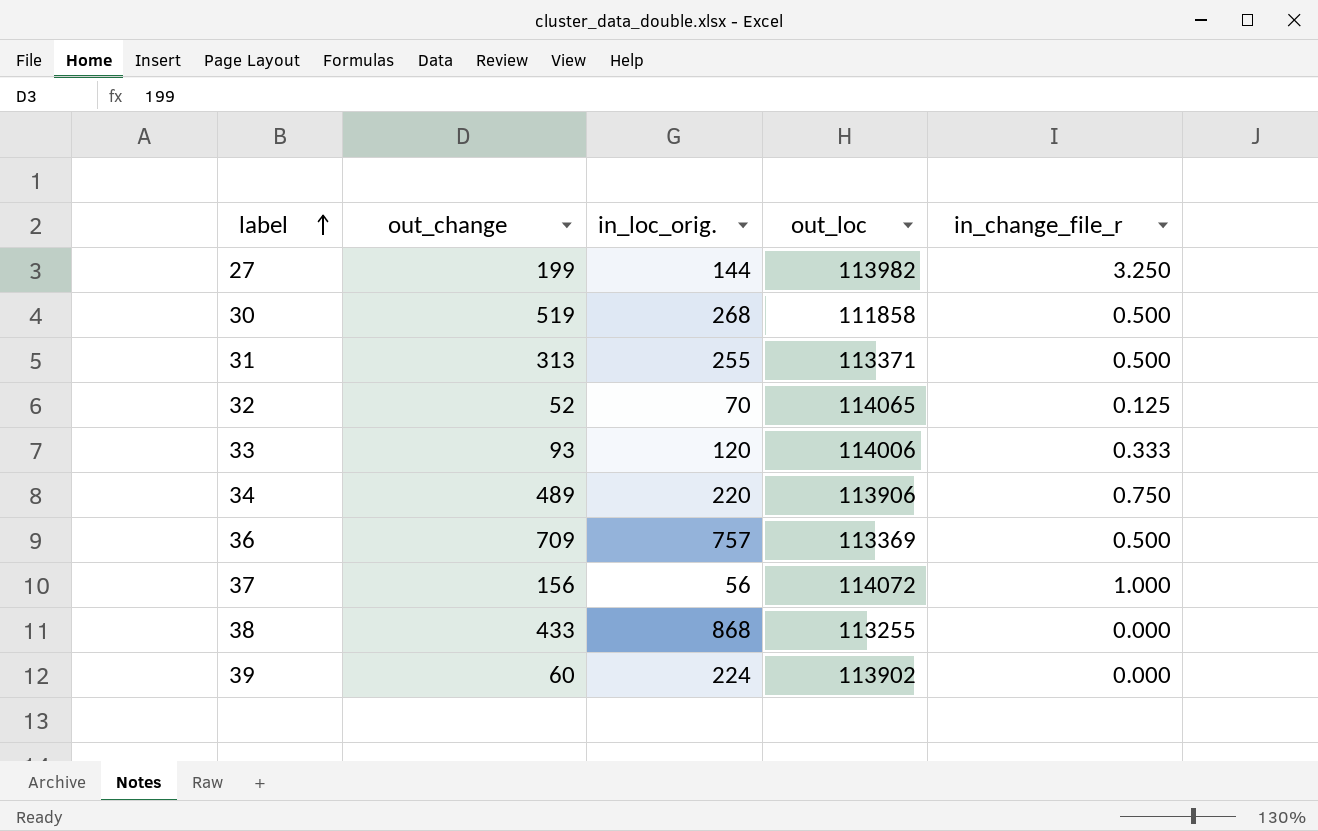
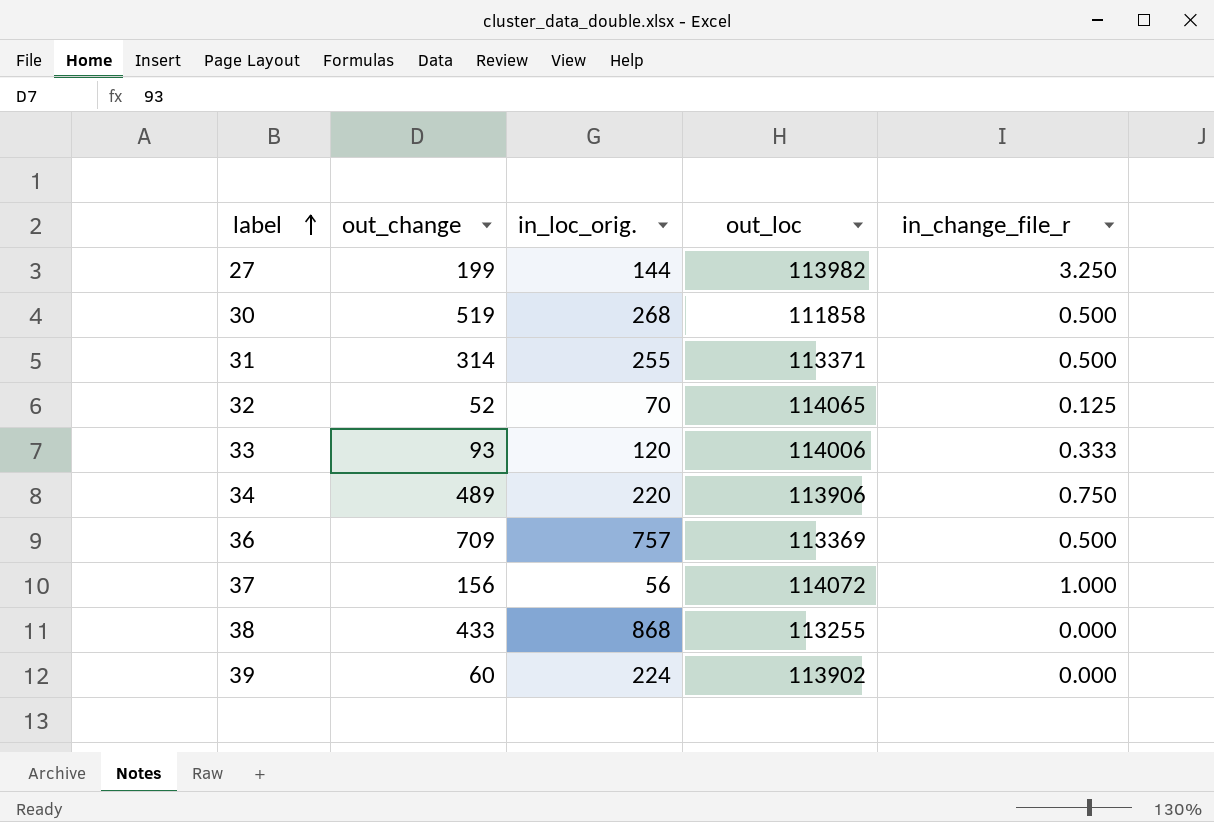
31 | out_change: 313 -> 314

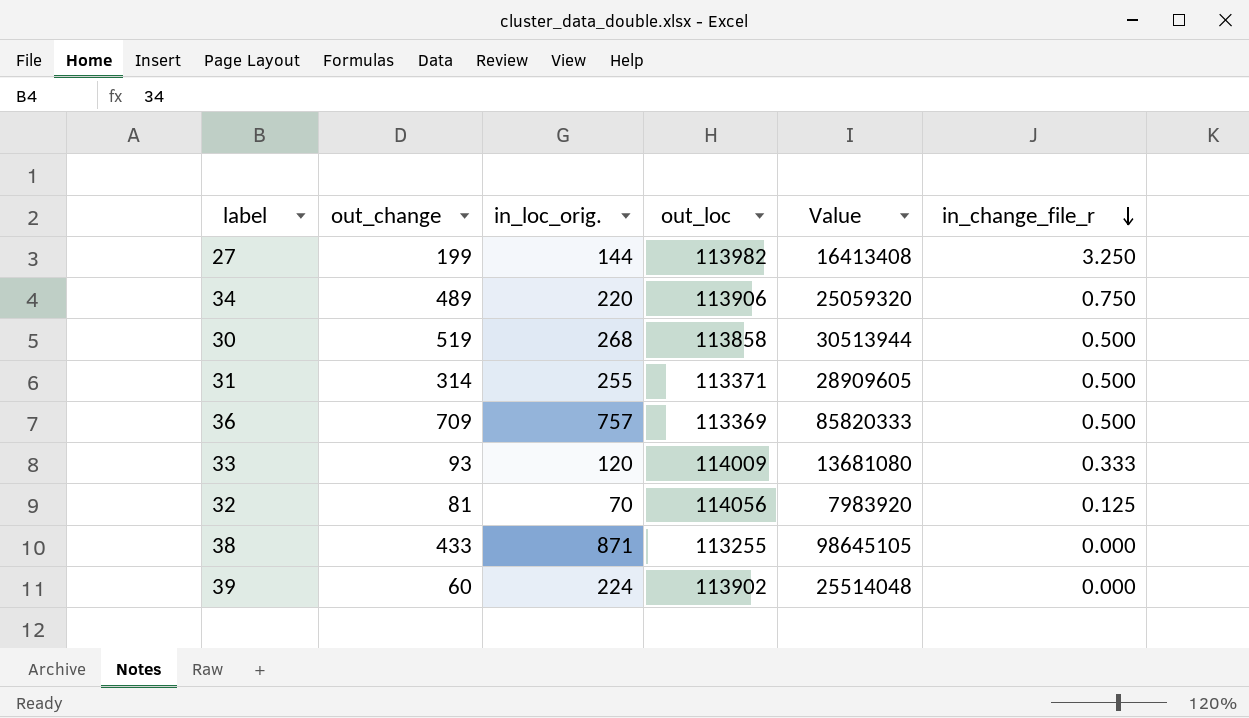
row order: label ascending -> in_change_file_r descending
column Value | formula: none -> [in_loc_orig.] * [out_loc]
row 37: 156 | 56 | 114072 | 1.000 -> none
30 | out_loc: 111858 -> 113858
33 | out_loc: 114006 -> 114009
32 | out_change: 52 -> 81
32 | out_loc: 114065 -> 114056
38 | in_loc_orig.: 868 -> 871

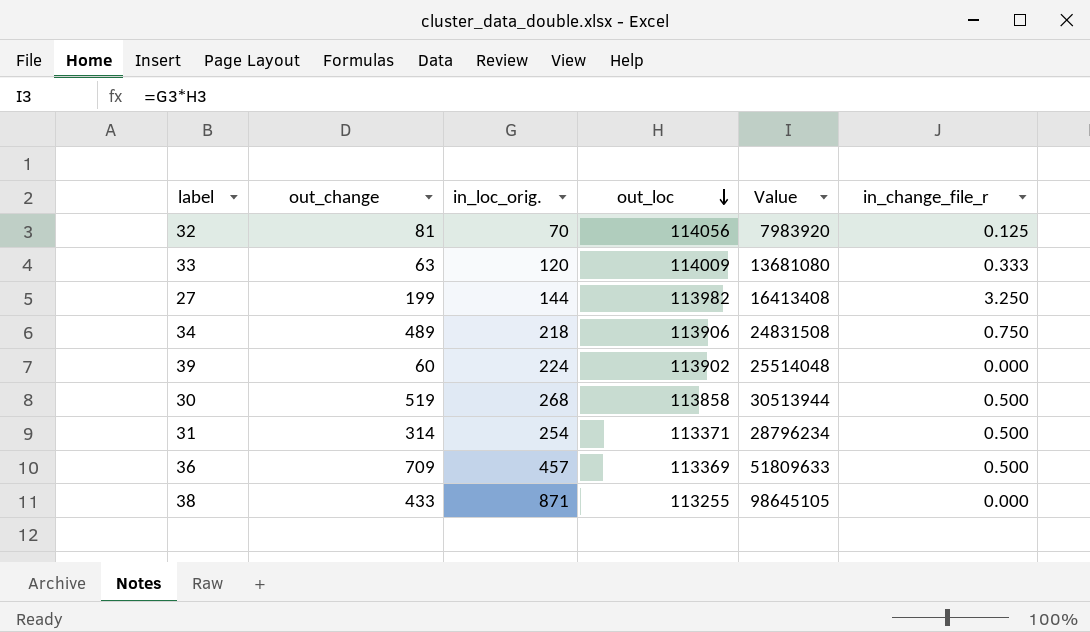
row order: in_change_file_r descending -> out_loc descending
33 | out_change: 93 -> 63
34 | in_loc_orig.: 220 -> 218
34 | Value: 25059320 -> 24831508
31 | in_loc_orig.: 255 -> 254
31 | Value: 28909605 -> 28796234
36 | in_loc_orig.: 757 -> 457
36 | Value: 85820333 -> 51809633

